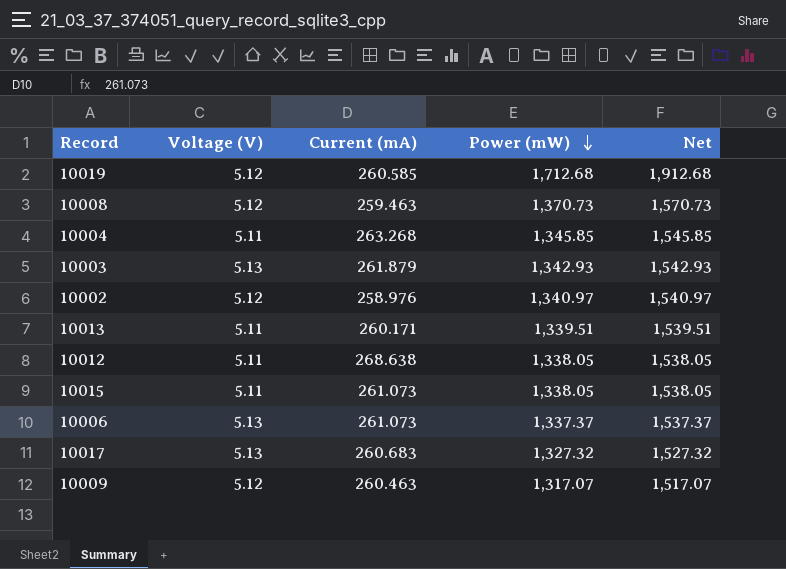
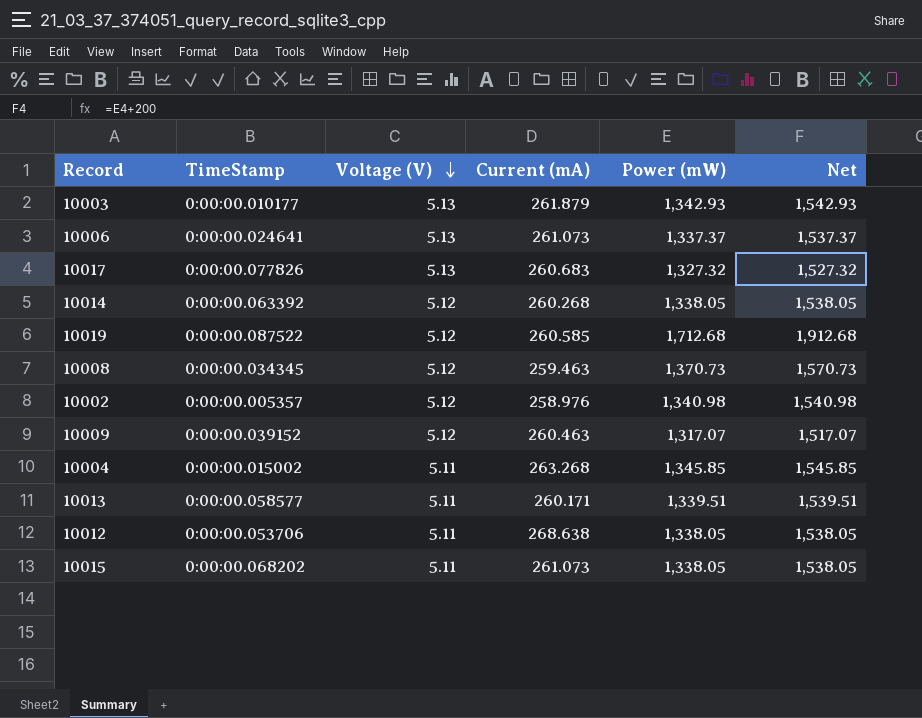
row order: Power (mW) descending -> Voltage (V) descending
column TimeStamp | position: none -> 2
row 10014: none -> 0:00:00.063392 | 5.12 | 260.268 | 1,338.05 | 1,538.05
10002 | Power (mW): 1,340.97 -> 1,340.98
10002 | Net: 1,540.97 -> 1,540.98

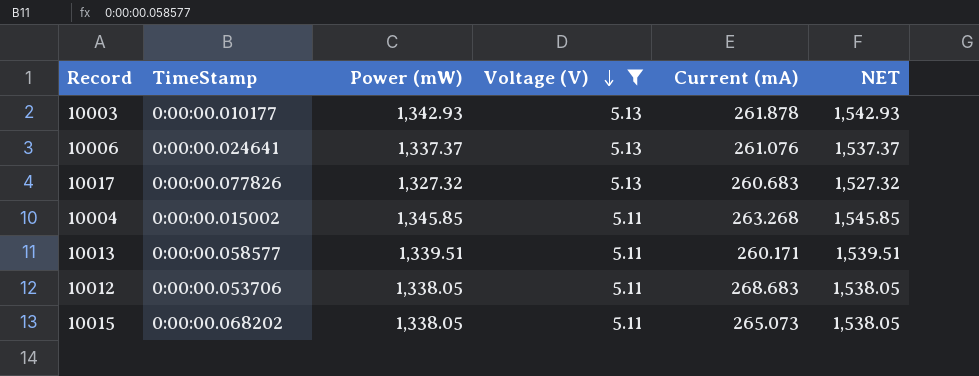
filter: none -> Voltage (V) != 5.12
column Power (mW) | position: 5 -> 3
column name: Net -> NET
10003 | Current (mA): 261.879 -> 261.878
10006 | Current (mA): 261.073 -> 261.076
10012 | Current (mA): 268.638 -> 268.683
10015 | Current (mA): 261.073 -> 265.073

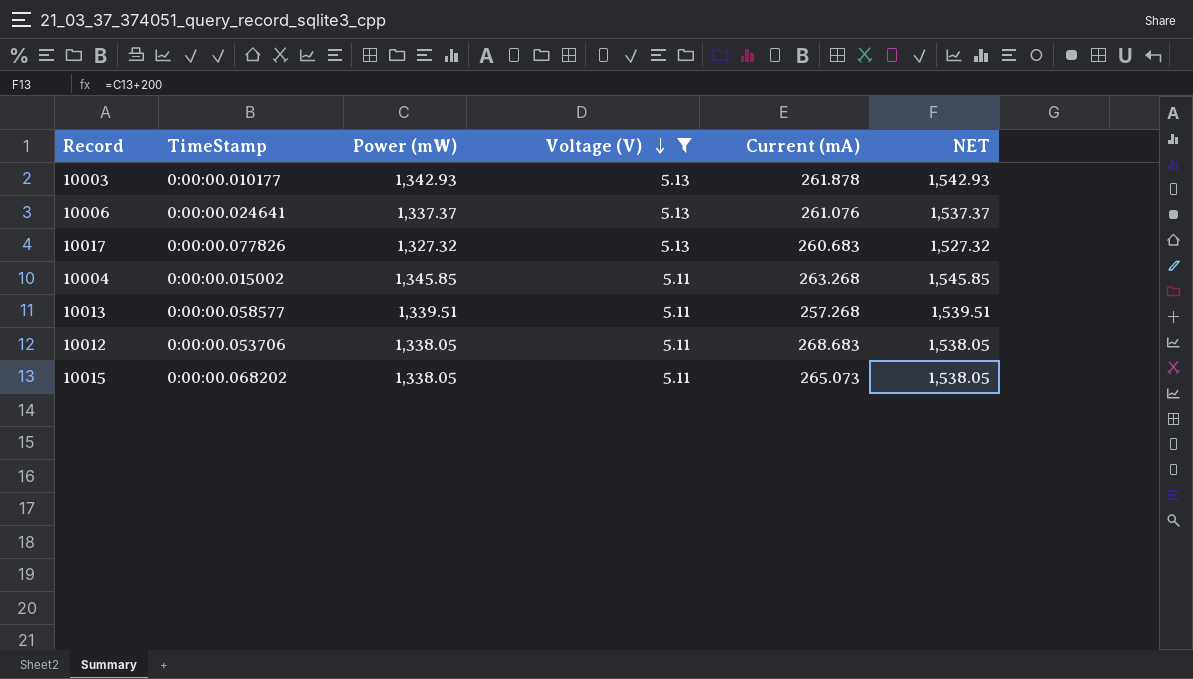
10013 | Current (mA): 260.171 -> 257.268

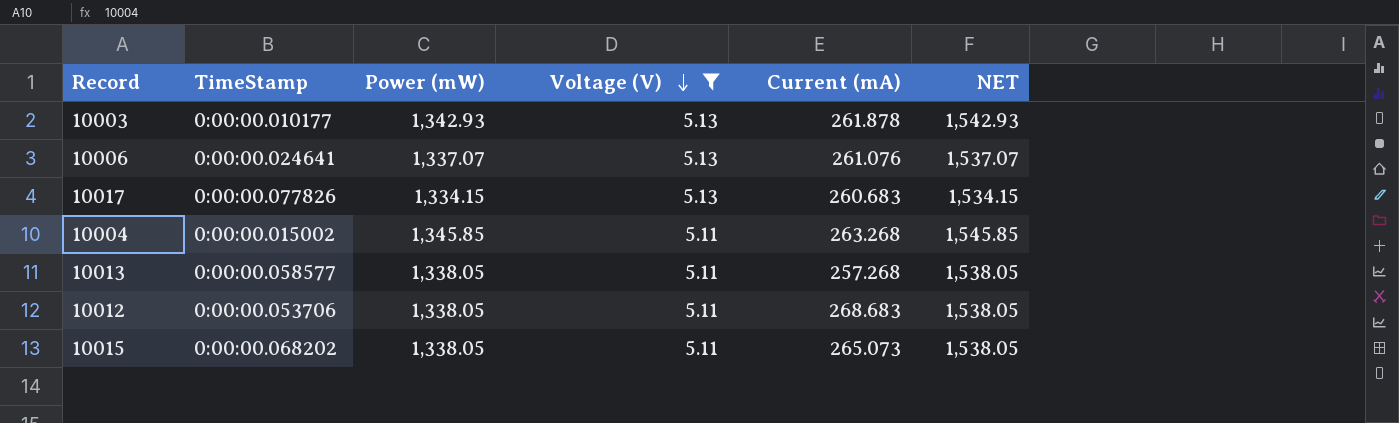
10006 | Power (mW): 1,337.37 -> 1,337.07
10006 | NET: 1,537.37 -> 1,537.07
10017 | Power (mW): 1,327.32 -> 1,334.15
10017 | NET: 1,527.32 -> 1,534.15
10013 | Power (mW): 1,339.51 -> 1,338.05
10013 | NET: 1,539.51 -> 1,538.05

